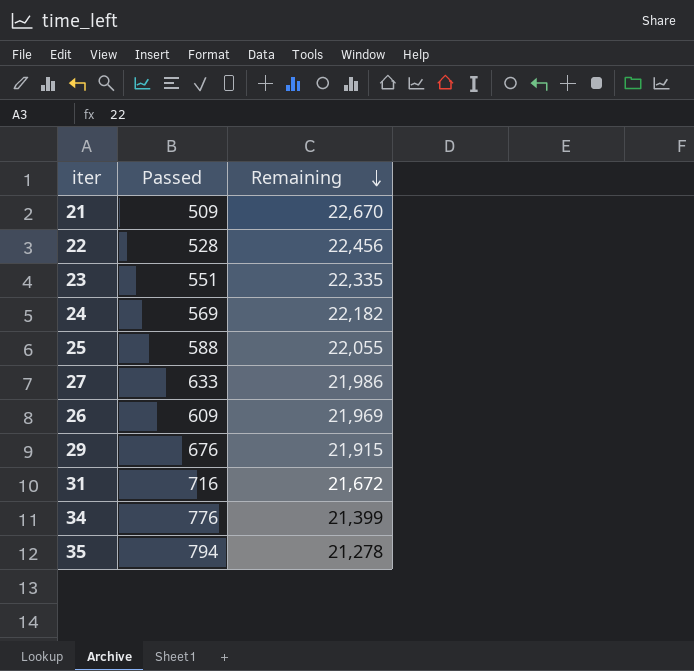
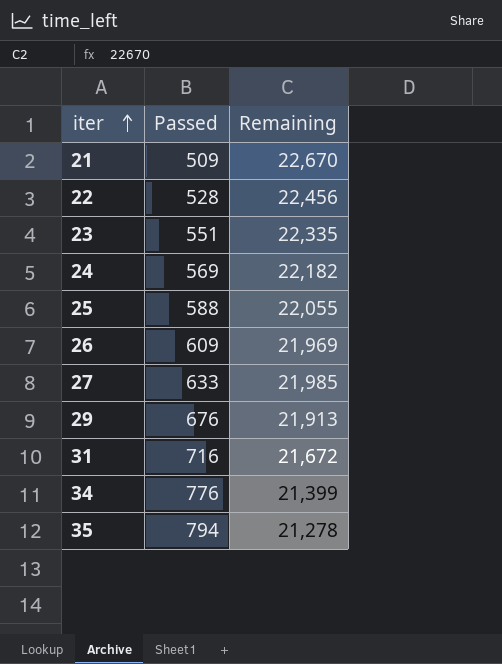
row order: Remaining descending -> iter ascending
27 | Remaining: 21,986 -> 21,985
29 | Remaining: 21,915 -> 21,913

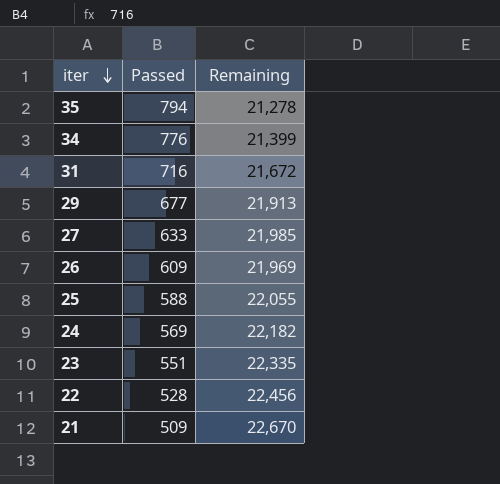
row order: iter ascending -> iter descending
29 | Passed: 676 -> 677

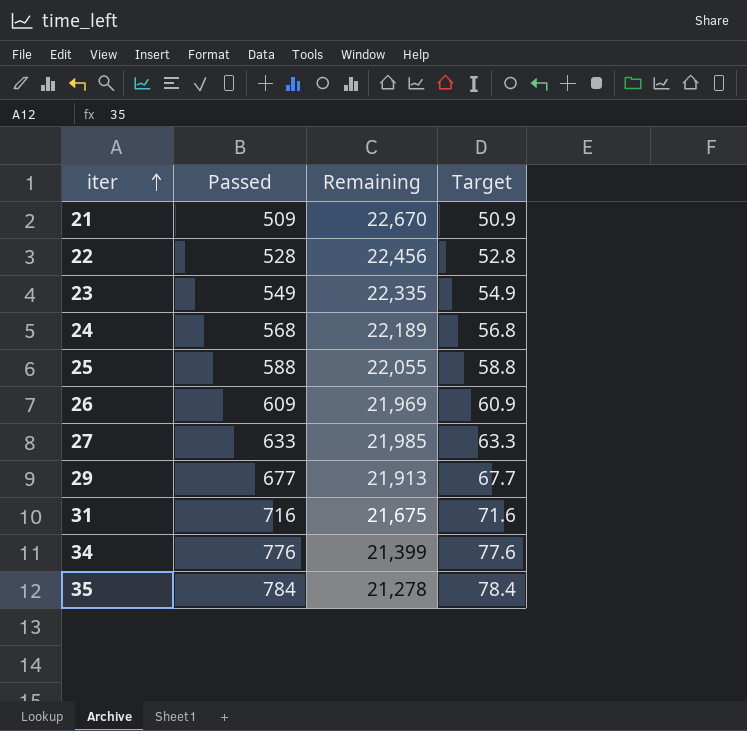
row order: iter descending -> iter ascending
column Target | formula: none -> [Passed] * 0.1
23 | Passed: 551 -> 549
24 | Passed: 569 -> 568
24 | Remaining: 22,182 -> 22,189
31 | Remaining: 21,672 -> 21,675
35 | Passed: 794 -> 784

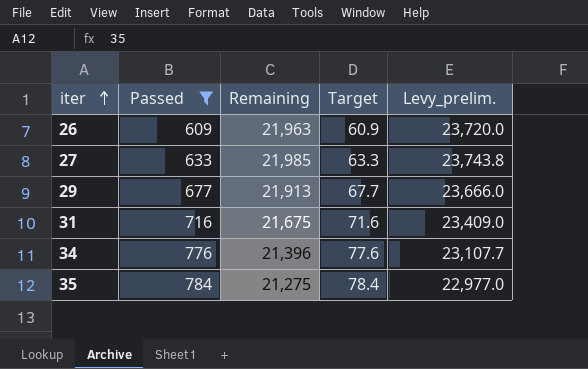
filter: none -> Passed >= 609
column Levy_prelim. | formula: none -> [Remaining] * 1.08
26 | Remaining: 21,969 -> 21,963
34 | Remaining: 21,399 -> 21,396
35 | Remaining: 21,278 -> 21,275

